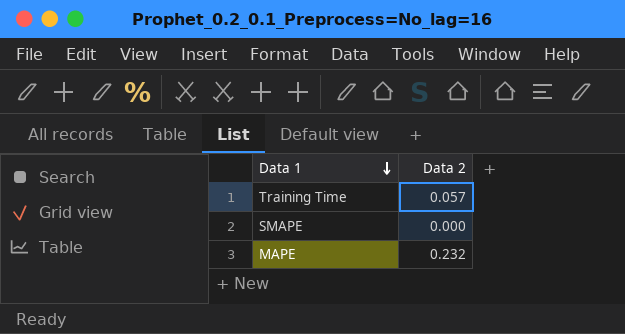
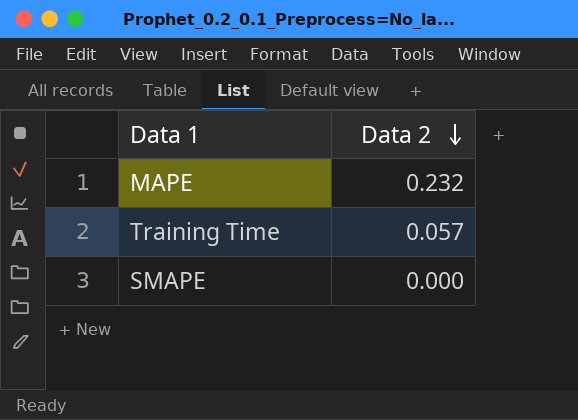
row order: Data 1 descending -> Data 2 descending

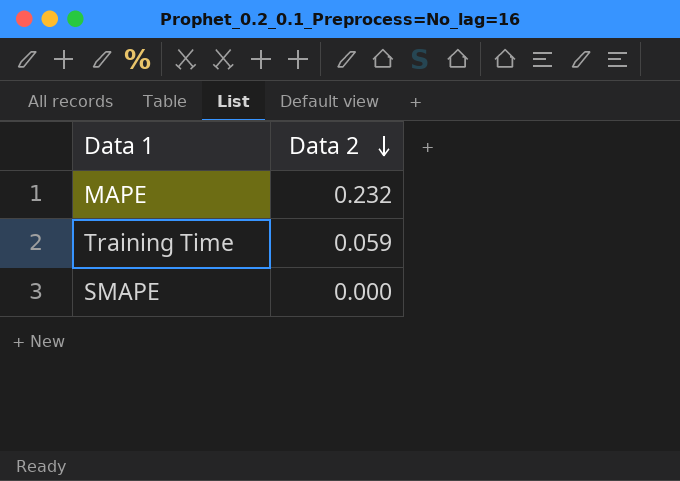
Training Time | Data 2: 0.057 -> 0.059

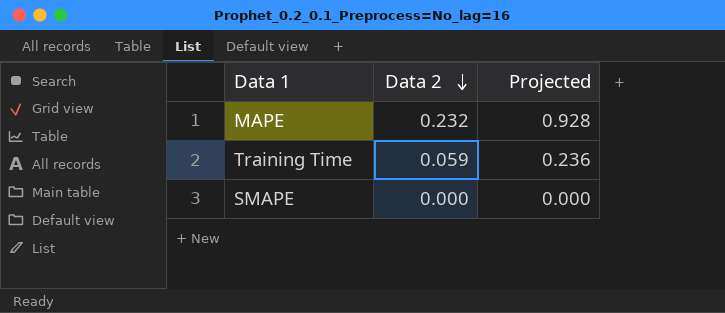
column Projected | formula: none -> [Data 2] * 4

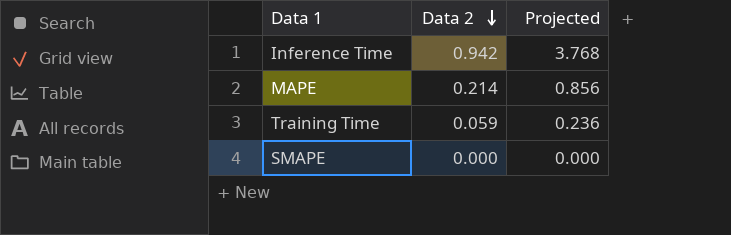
row Inference Time: none -> 0.942 | 3.768
MAPE | Data 2: 0.232 -> 0.214
MAPE | Projected: 0.928 -> 0.856

